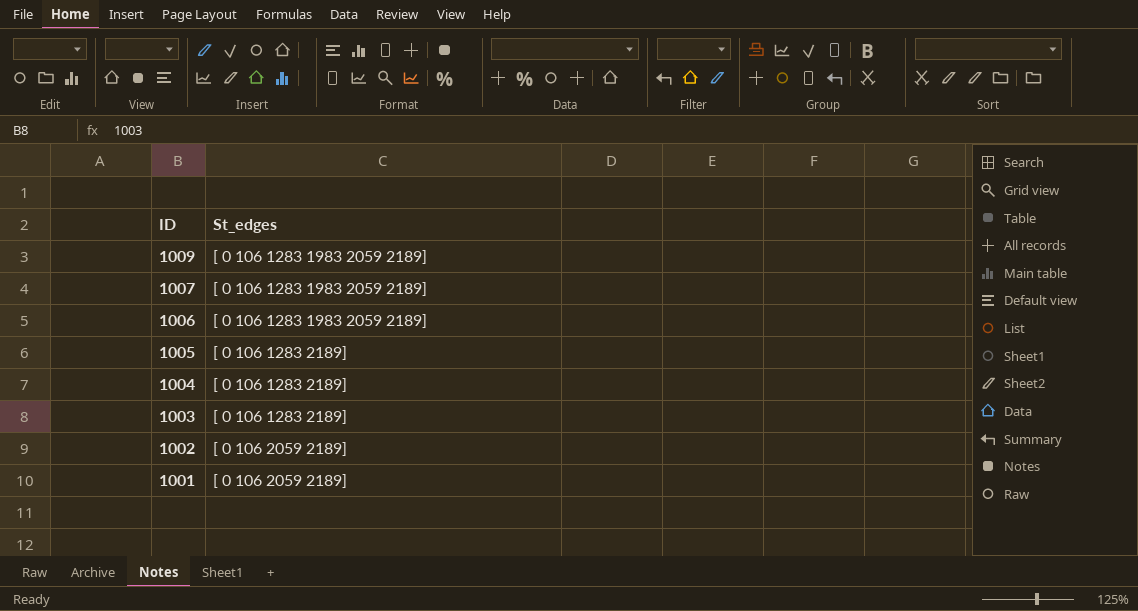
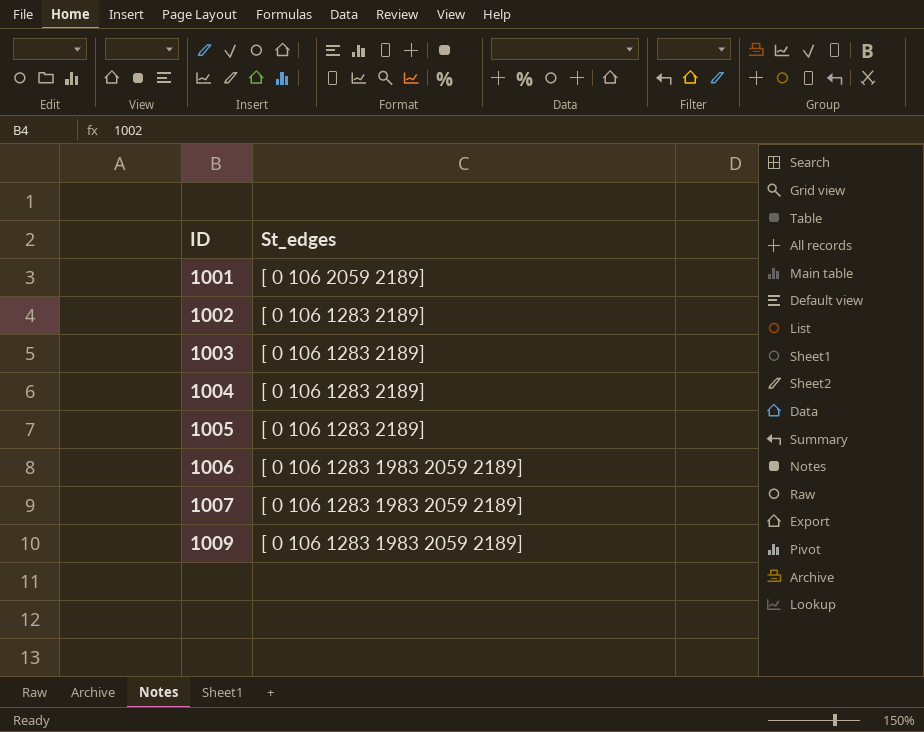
row order: ID descending -> ID ascending
1002 | St_edges: [ 0 106 2059 2189] -> [ 0 106 1283 2189]

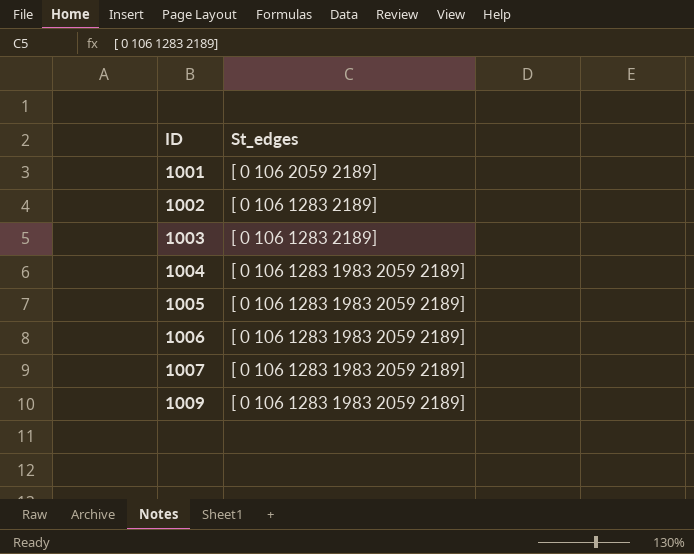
1004 | St_edges: [ 0 106 1283 2189] -> [ 0 106 1283 1983 2059 2189]
1005 | St_edges: [ 0 106 1283 2189] -> [ 0 106 1283 1983 2059 2189]

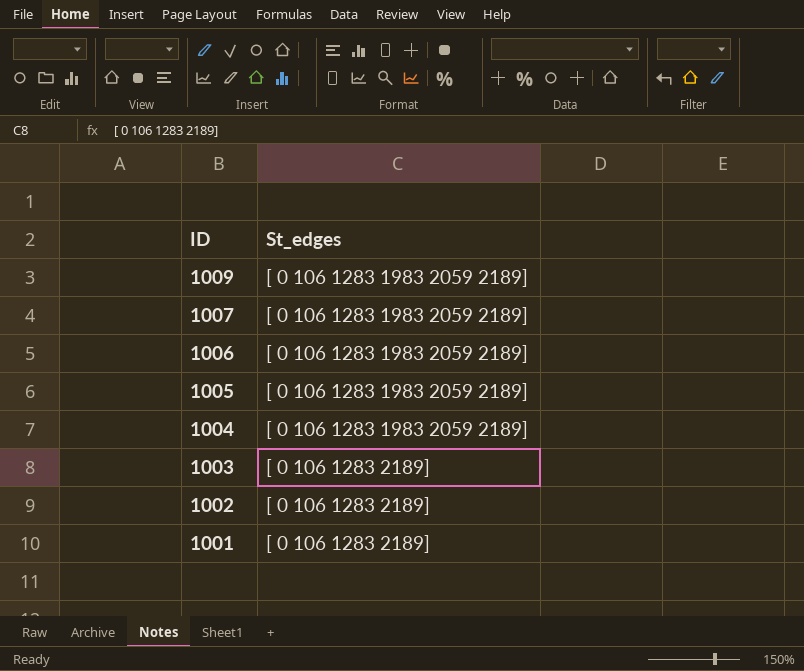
row order: ID ascending -> ID descending
1001 | St_edges: [ 0 106 2059 2189] -> [ 0 106 1283 2189]

